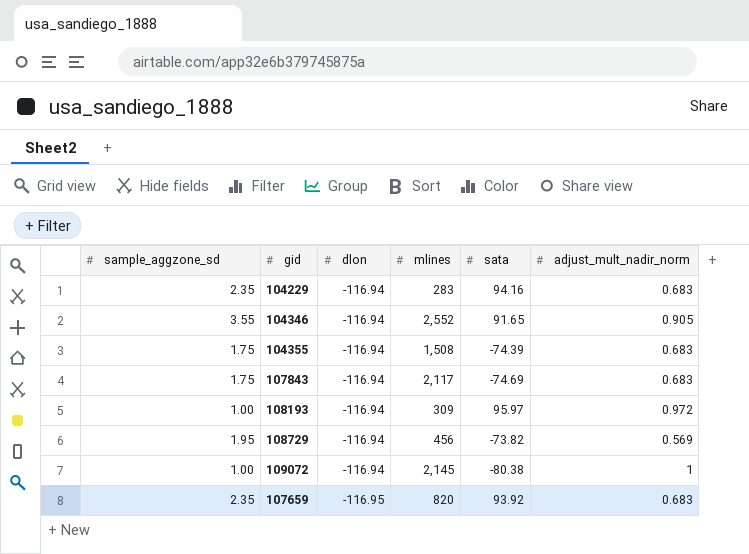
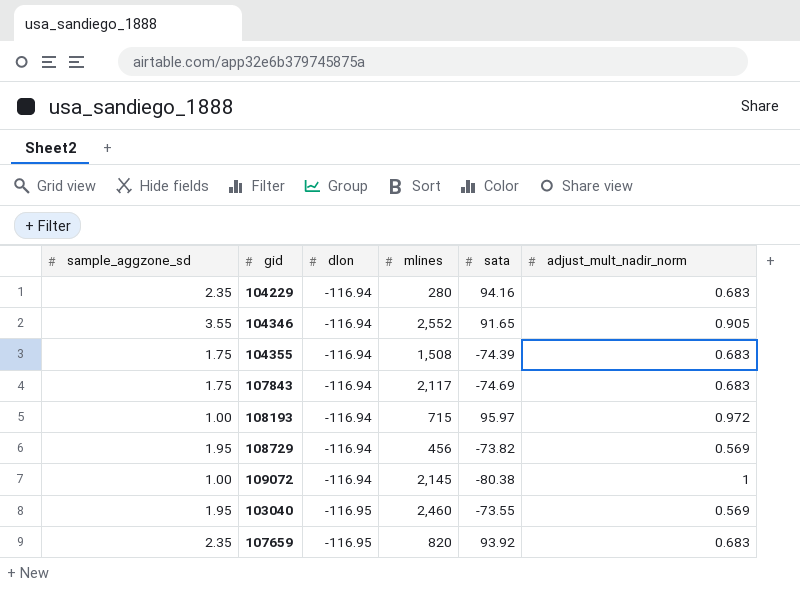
104229 | mlines: 283 -> 280
108193 | mlines: 309 -> 715
row 103040: none -> 1.95 | -116.95 | 2,460 | -73.55 | 0.569

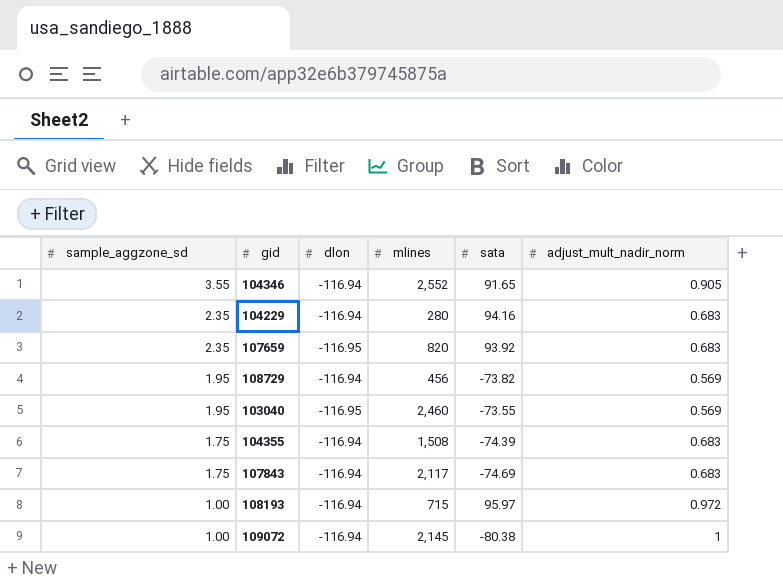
row order: dlon descending -> sample_aggzone_sd descending

